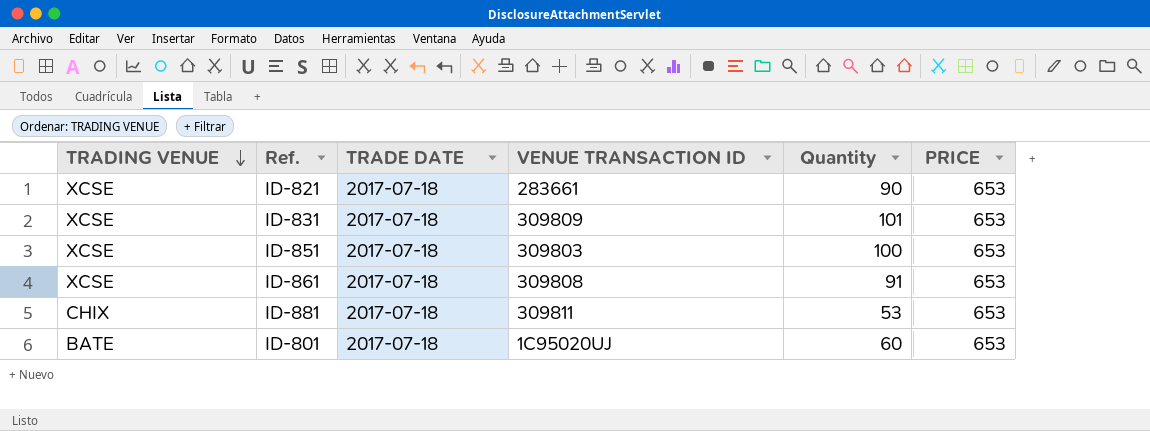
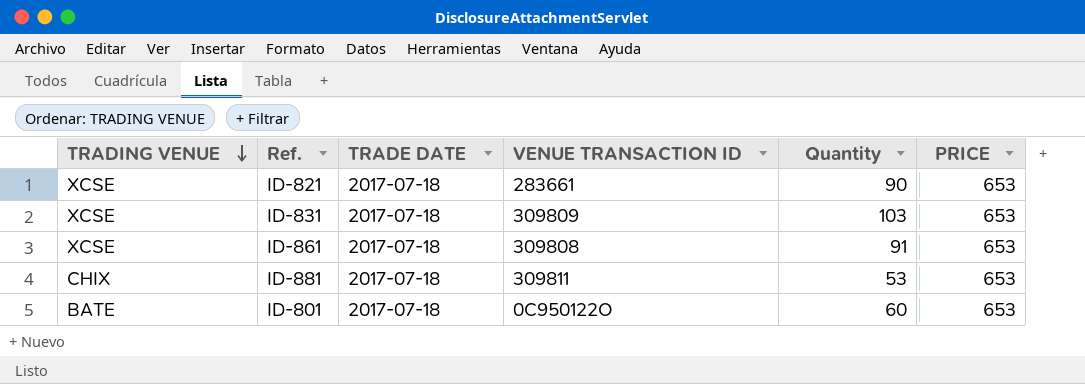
row ID-851: XCSE | 2017-07-18 | 309803 | 100 | 653 -> none
ID-831 | Quantity: 101 -> 103
ID-801 | VENUE TRANSACTION ID: 1C95020UJ -> 0C950122O

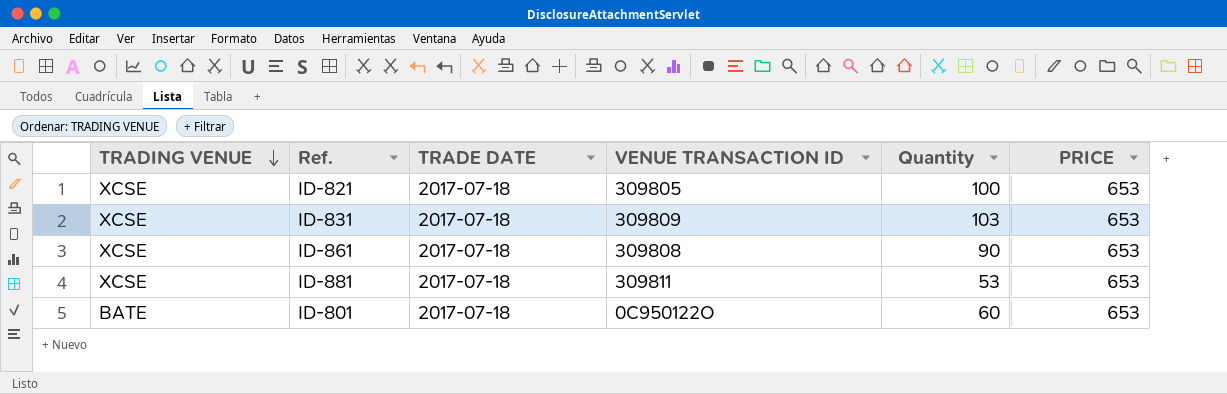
ID-821 | VENUE TRANSACTION ID: 283661 -> 309805
ID-821 | Quantity: 90 -> 100
ID-861 | Quantity: 91 -> 90
ID-881 | TRADING VENUE: CHIX -> XCSE

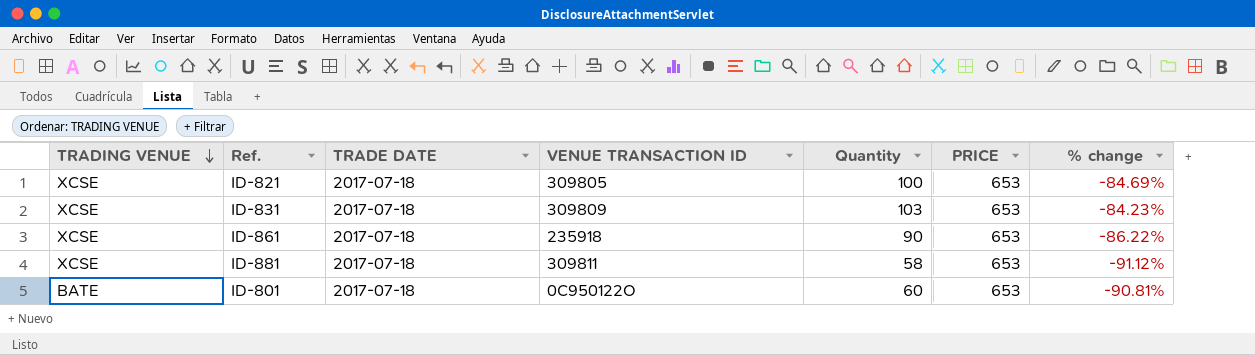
column % change | formula: none -> ([Quantity] - [PRICE]) / [PRICE]
ID-861 | VENUE TRANSACTION ID: 309808 -> 235918
ID-881 | Quantity: 53 -> 58

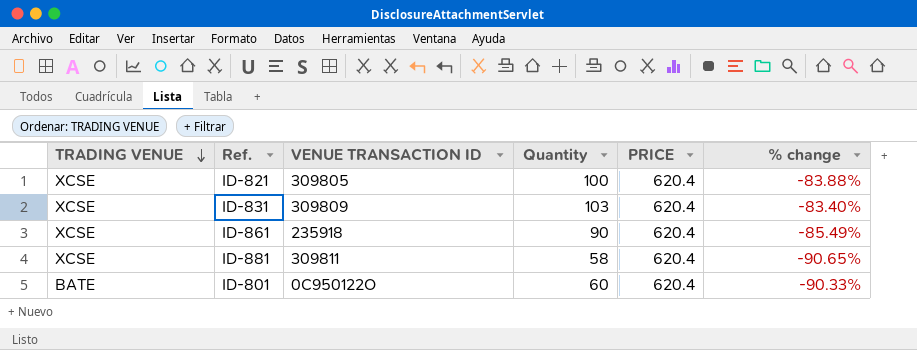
column TRADE DATE | position: 3 -> none
ID-821 | PRICE: 653 -> 620.4
ID-821 | % change: -84.69% -> -83.88%
ID-831 | PRICE: 653 -> 620.4
ID-831 | % change: -84.23% -> -83.40%
ID-861 | PRICE: 653 -> 620.4
ID-861 | % change: -86.22% -> -85.49%
ID-881 | PRICE: 653 -> 620.4
ID-881 | % change: -91.12% -> -90.65%
ID-801 | PRICE: 653 -> 620.4
ID-801 | % change: -90.81% -> -90.33%

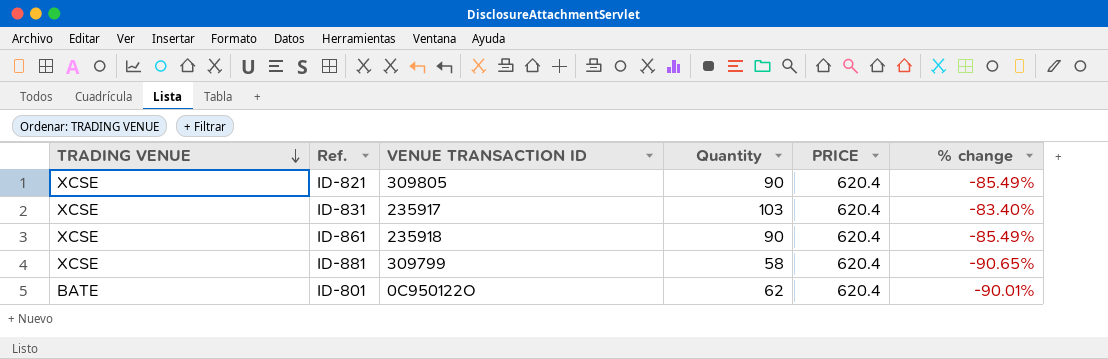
ID-821 | Quantity: 100 -> 90
ID-821 | % change: -83.88% -> -85.49%
ID-831 | VENUE TRANSACTION ID: 309809 -> 235917
ID-881 | VENUE TRANSACTION ID: 309811 -> 309799
ID-801 | Quantity: 60 -> 62
ID-801 | % change: -90.33% -> -90.01%

